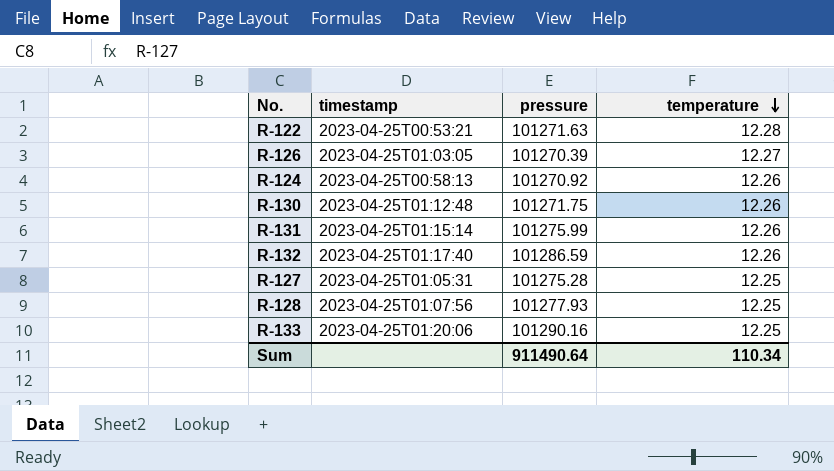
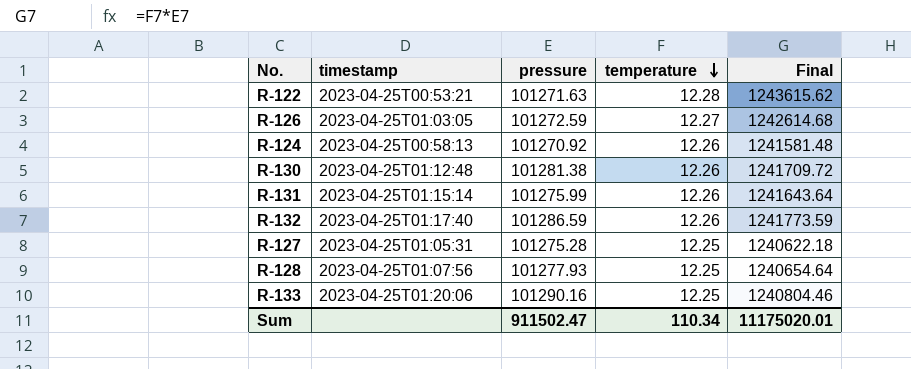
column Final | formula: none -> [pressure] * [temperature]
R-126 | pressure: 101270.39 -> 101272.59
R-130 | pressure: 101271.75 -> 101281.38
Sum | pressure: 911490.64 -> 911502.47

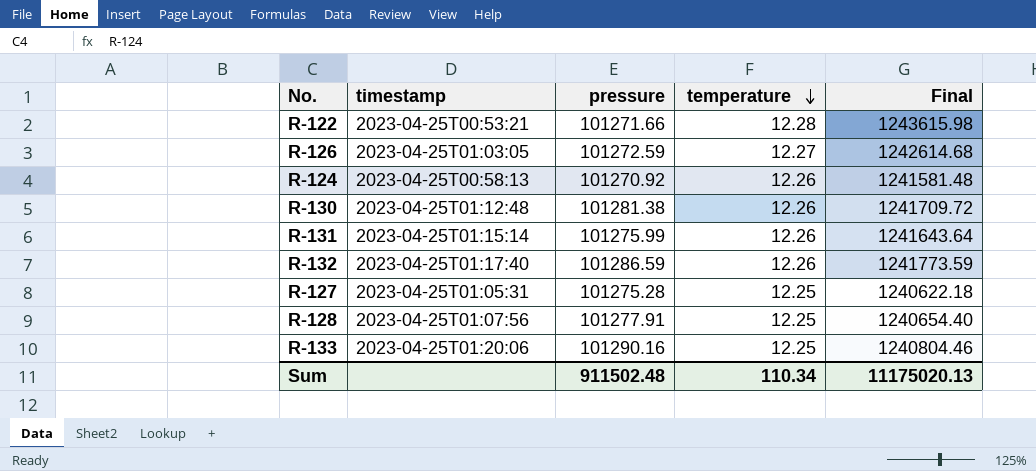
R-122 | pressure: 101271.63 -> 101271.66
R-122 | Final: 1243615.62 -> 1243615.98
R-128 | pressure: 101277.93 -> 101277.91
R-128 | Final: 1240654.64 -> 1240654.40
Sum | pressure: 911502.47 -> 911502.48
Sum | Final: 11175020.01 -> 11175020.13

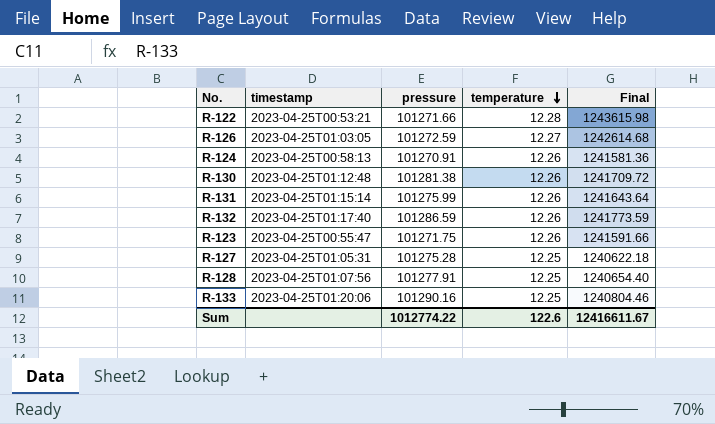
R-124 | pressure: 101270.92 -> 101270.91
R-124 | Final: 1241581.48 -> 1241581.36
row R-123: none -> 2023-04-25T00:55:47 | 101271.75 | 12.26 | 1241591.66
Sum | pressure: 911502.48 -> 1012774.22
Sum | temperature: 110.34 -> 122.6
Sum | Final: 11175020.13 -> 12416611.67

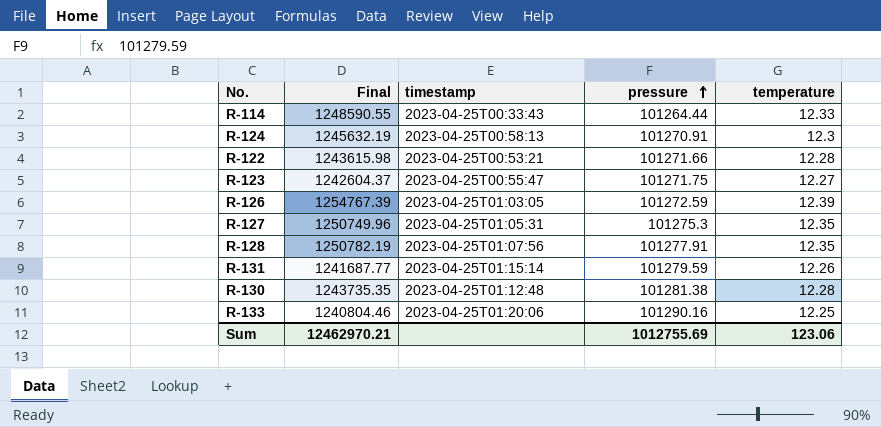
row order: temperature descending -> pressure ascending
column Final | position: 5 -> 2
row R-132: 2023-04-25T01:17:40 | 101286.59 | 12.26 | 1241773.59 -> none
row R-114: none -> 1248590.55 | 2023-04-25T00:33:43 | 101264.44 | 12.33
R-124 | Final: 1241581.36 -> 1245632.19
R-124 | temperature: 12.26 -> 12.3
R-123 | Final: 1241591.66 -> 1242604.37
R-123 | temperature: 12.26 -> 12.27
R-126 | Final: 1242614.68 -> 1254767.39
R-126 | temperature: 12.27 -> 12.39
R-127 | Final: 1240622.18 -> 1250749.96
R-127 | pressure: 101275.28 -> 101275.3
R-127 | temperature: 12.25 -> 12.35
R-128 | Final: 1240654.40 -> 1250782.19
R-128 | temperature: 12.25 -> 12.35
R-131 | Final: 1241643.64 -> 1241687.77
R-131 | pressure: 101275.99 -> 101279.59
R-130 | Final: 1241709.72 -> 1243735.35
R-130 | temperature: 12.26 -> 12.28
Sum | Final: 12416611.67 -> 12462970.21
Sum | pressure: 1012774.22 -> 1012755.69
Sum | temperature: 122.6 -> 123.06

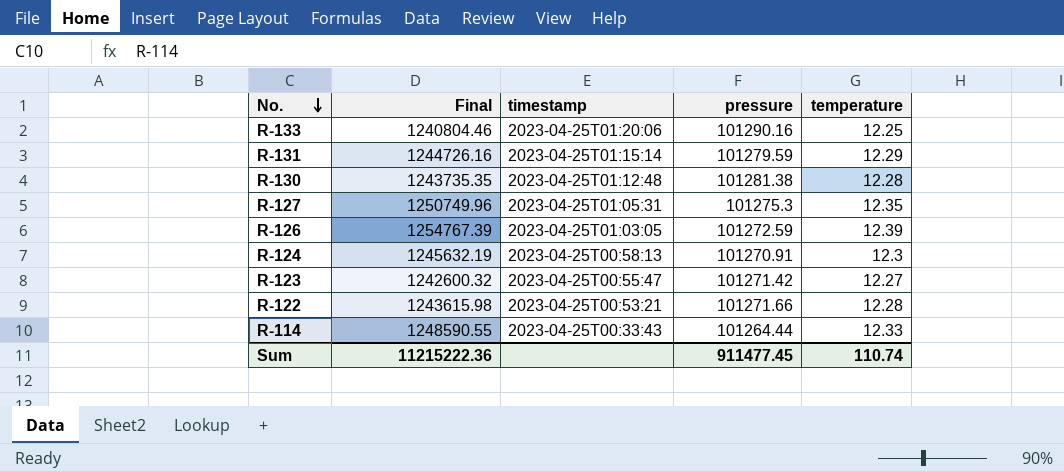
row order: pressure ascending -> No. descending
row R-128: 1250782.19 | 2023-04-25T01:07:56 | 101277.91 | 12.35 -> none
R-131 | Final: 1241687.77 -> 1244726.16
R-131 | temperature: 12.26 -> 12.29
R-123 | Final: 1242604.37 -> 1242600.32
R-123 | pressure: 101271.75 -> 101271.42
Sum | Final: 12462970.21 -> 11215222.36
Sum | pressure: 1012755.69 -> 911477.45
Sum | temperature: 123.06 -> 110.74

